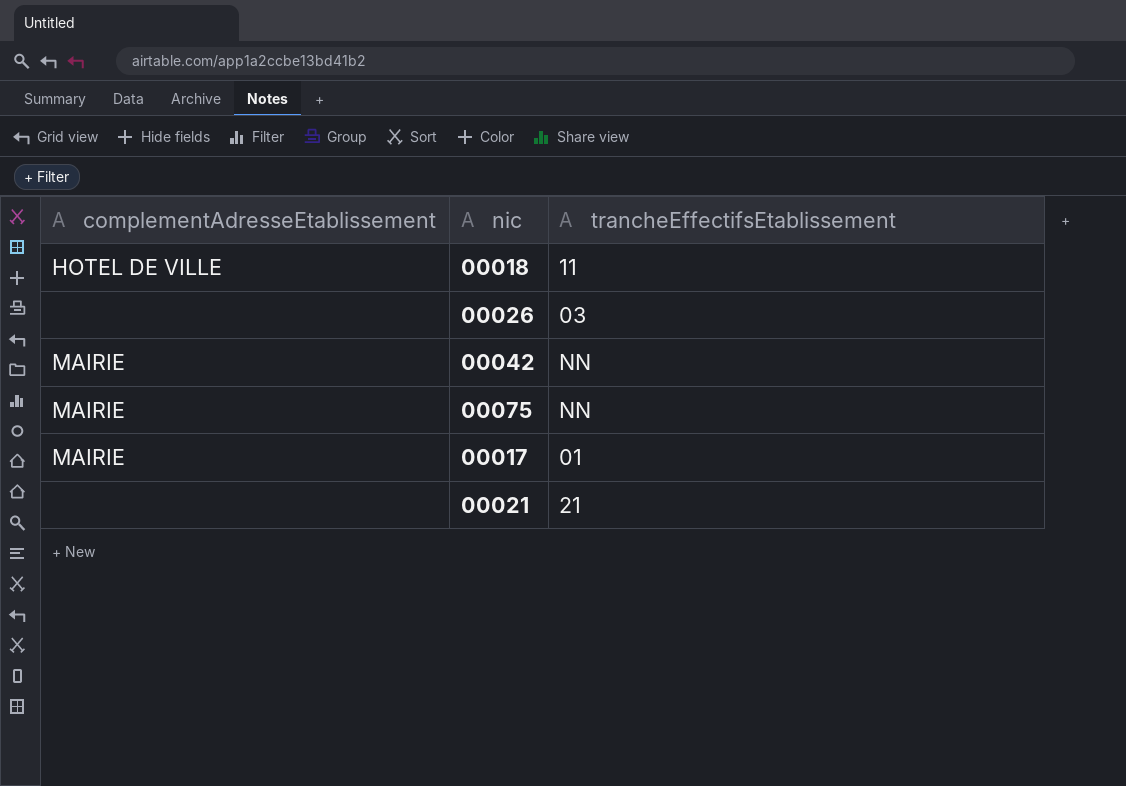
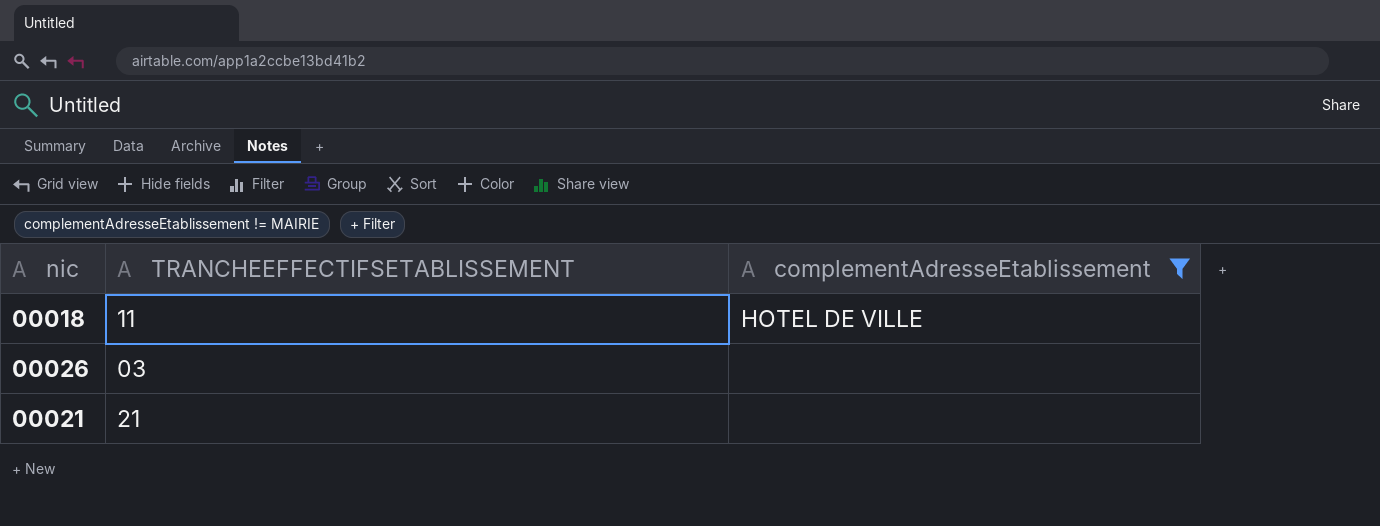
filter: none -> complementAdresseEtablissement != MAIRIE
column name: trancheEffectifsEtablissement -> TRANCHEEFFECTIFSETABLISSEMENT
column complementAdresseEtablissement | position: 1 -> 3

